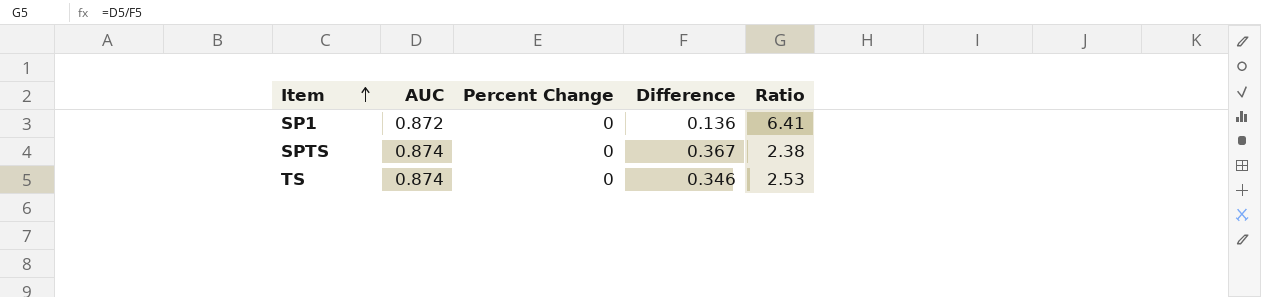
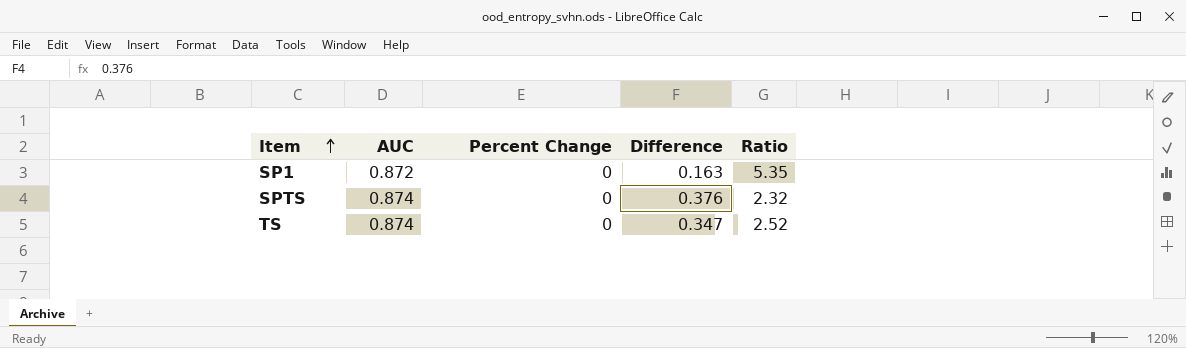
SP1 | Difference: 0.136 -> 0.163
SP1 | Ratio: 6.41 -> 5.35
SPTS | Difference: 0.367 -> 0.376
SPTS | Ratio: 2.38 -> 2.32
TS | Difference: 0.346 -> 0.347
TS | Ratio: 2.53 -> 2.52

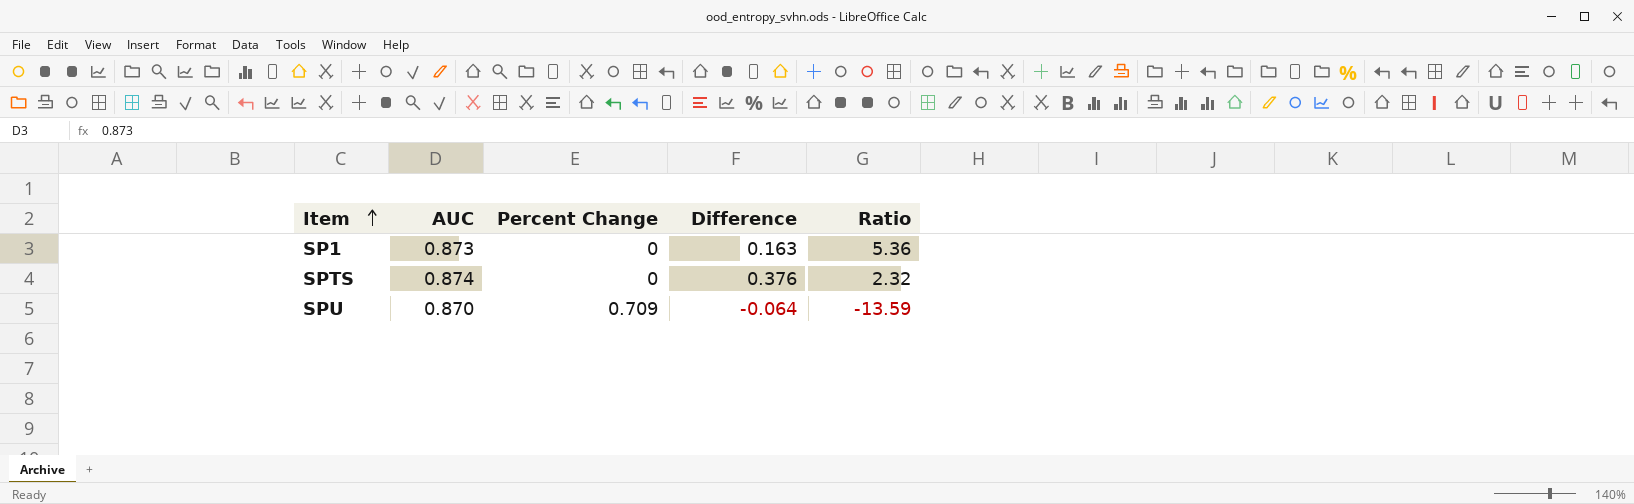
row TS: 0.874 | 0 | 0.347 | 2.52 -> none
SP1 | AUC: 0.872 -> 0.873
SP1 | Ratio: 5.35 -> 5.36
row SPU: none -> 0.870 | 0.709 | -0.064 | -13.59

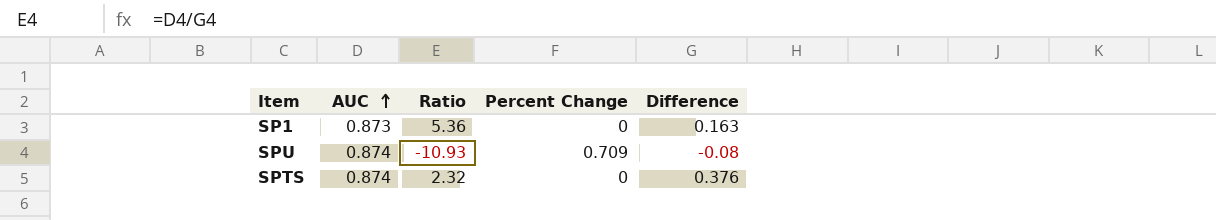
row order: Item ascending -> AUC ascending
column Ratio | position: 5 -> 3
SPU | AUC: 0.870 -> 0.874
SPU | Ratio: -13.59 -> -10.93
SPU | Difference: -0.064 -> -0.08

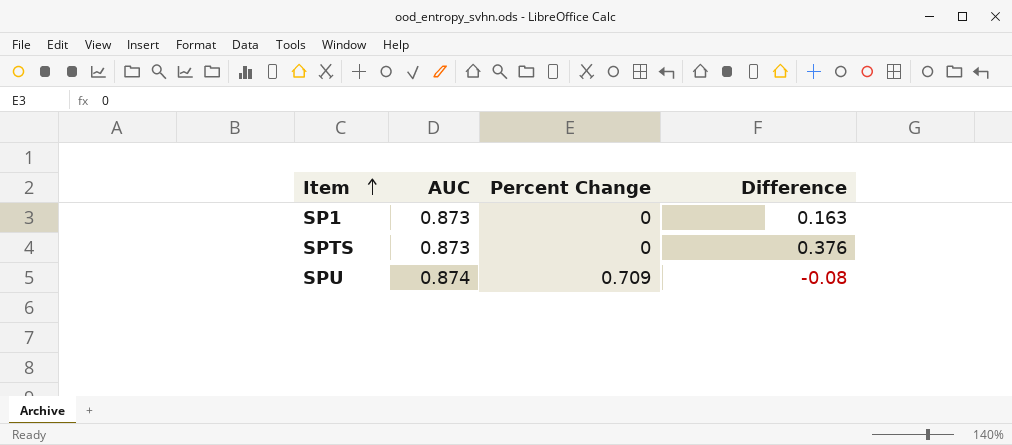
row order: AUC ascending -> Item ascending
column Ratio | formula: [AUC] / [Difference] -> none
SPTS | AUC: 0.874 -> 0.873

